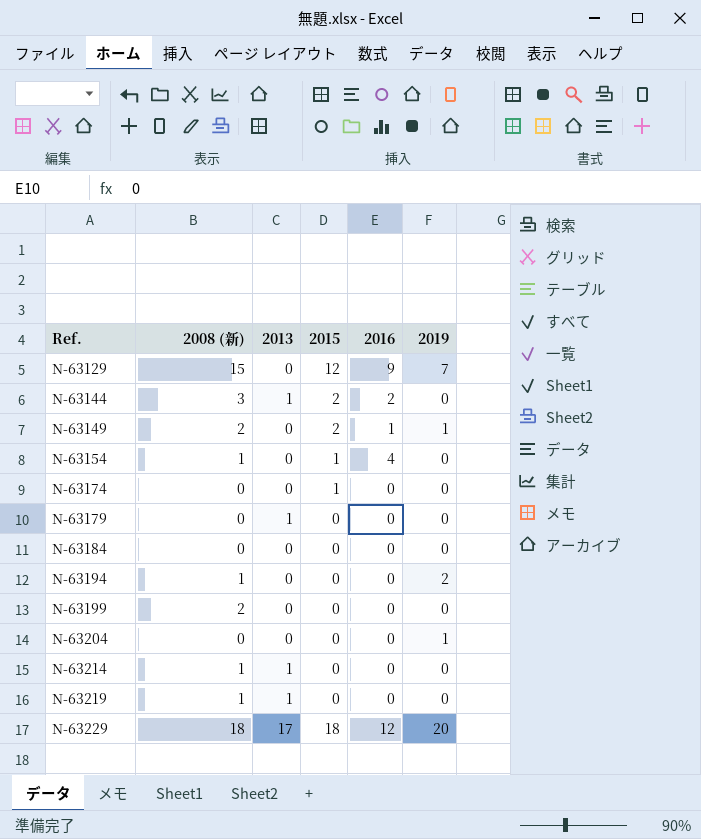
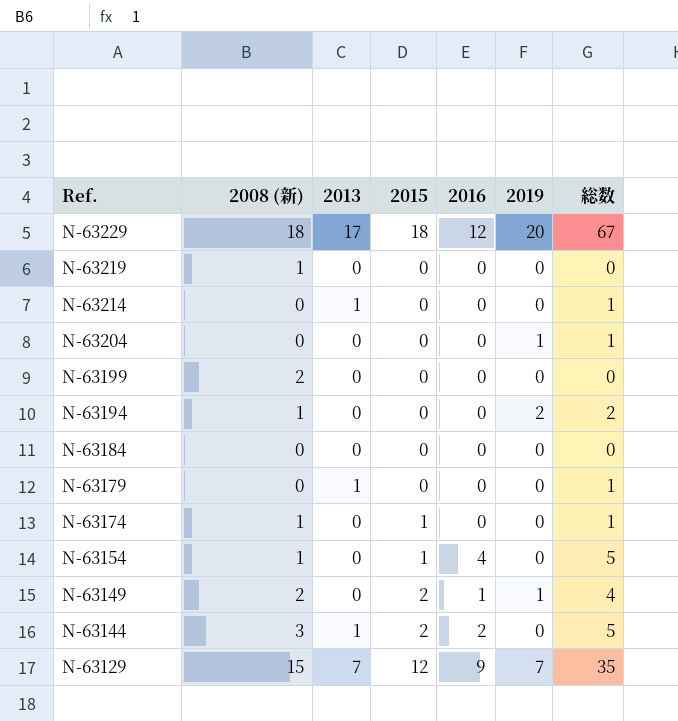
row order: Ref. ascending -> Ref. descending
column 総数 | formula: none -> [2013] + [2015] + [2016] + [2019]
N-63219 | 2013: 1 -> 0
N-63214 | 2008 (新): 1 -> 0
N-63174 | 2008 (新): 0 -> 1
N-63129 | 2013: 0 -> 7

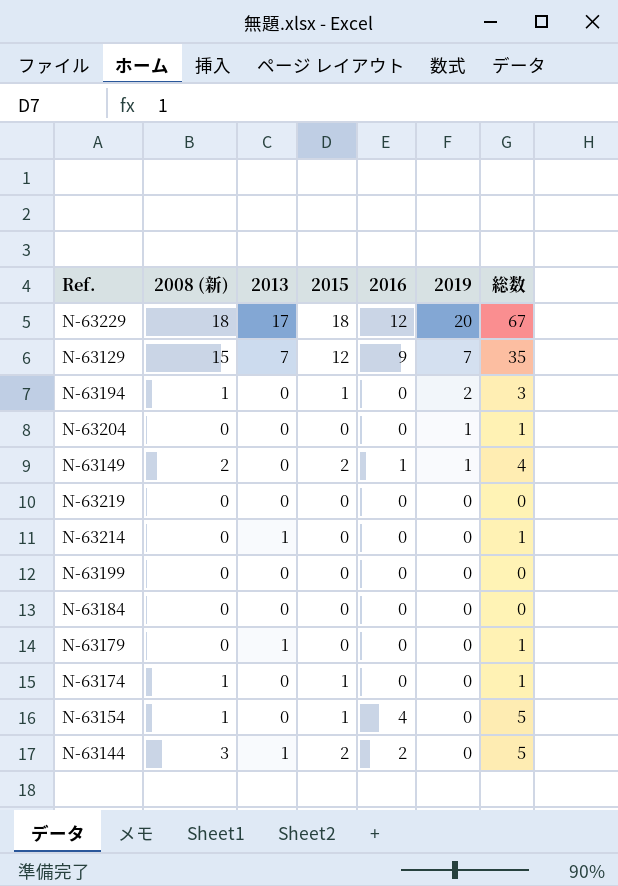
row order: Ref. descending -> 2019 descending
N-63194 | 2015: 0 -> 1
N-63194 | 総数: 2 -> 3
N-63219 | 2008 (新): 1 -> 0
N-63199 | 2008 (新): 2 -> 0

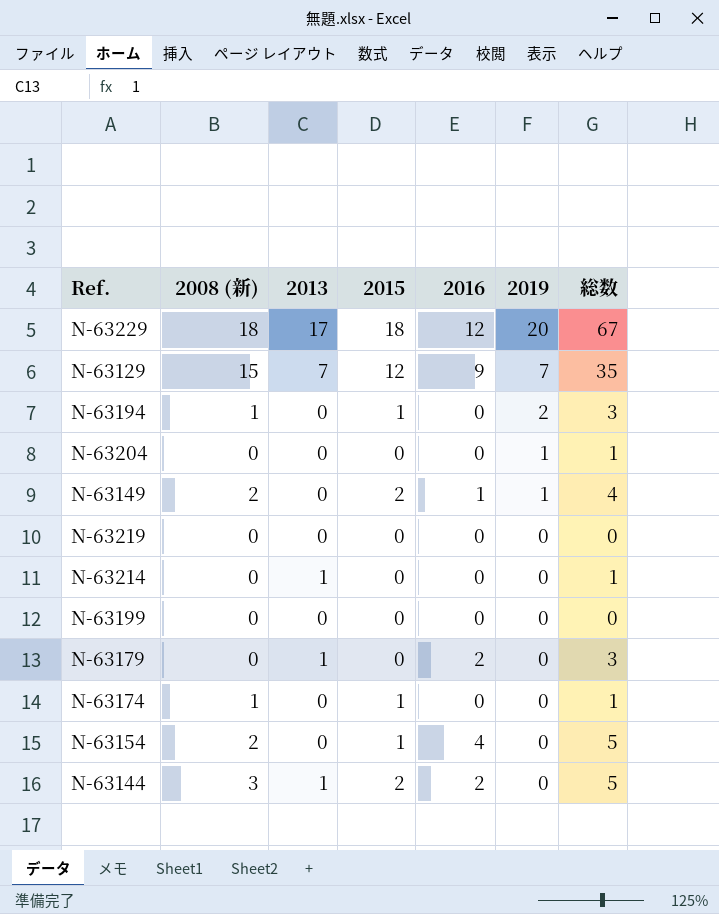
row N-63184: 0 | 0 | 0 | 0 | 0 | 0 -> none
N-63179 | 2016: 0 -> 2
N-63179 | 総数: 1 -> 3
N-63154 | 2008 (新): 1 -> 2

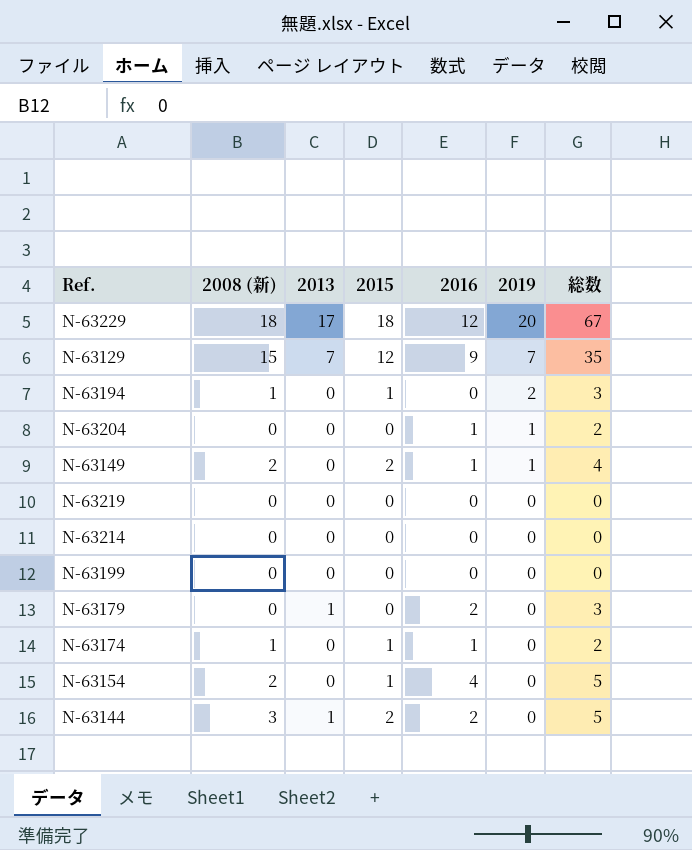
N-63204 | 2016: 0 -> 1
N-63204 | 総数: 1 -> 2
N-63214 | 2013: 1 -> 0
N-63214 | 総数: 1 -> 0
N-63174 | 2016: 0 -> 1
N-63174 | 総数: 1 -> 2

